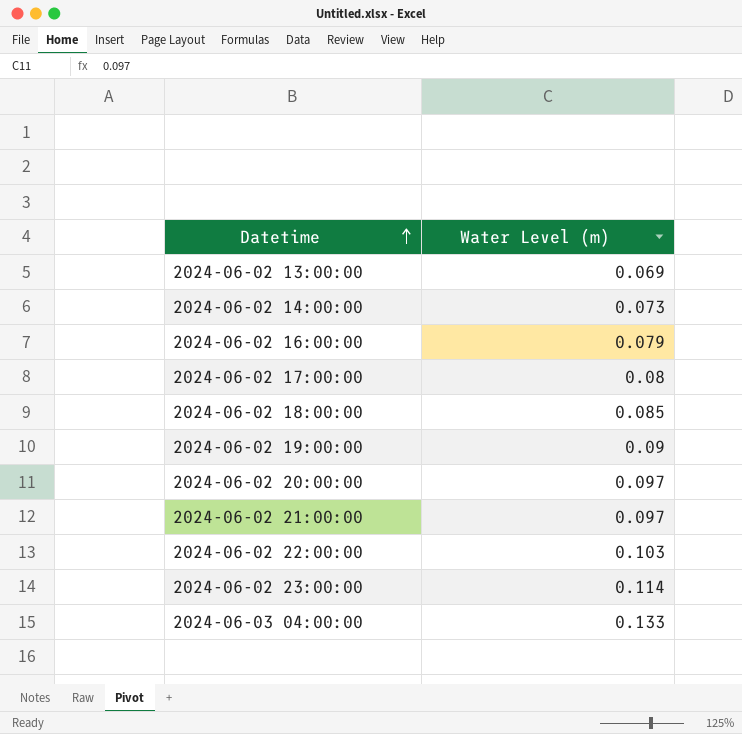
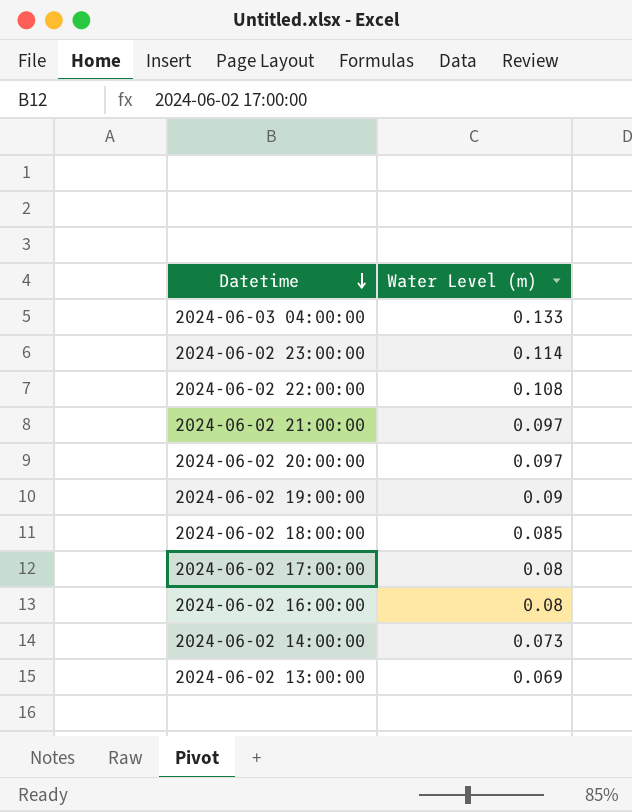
row order: Datetime ascending -> Datetime descending
2024-06-02 22:00:00 | Water Level (m): 0.103 -> 0.108
2024-06-02 16:00:00 | Water Level (m): 0.079 -> 0.08

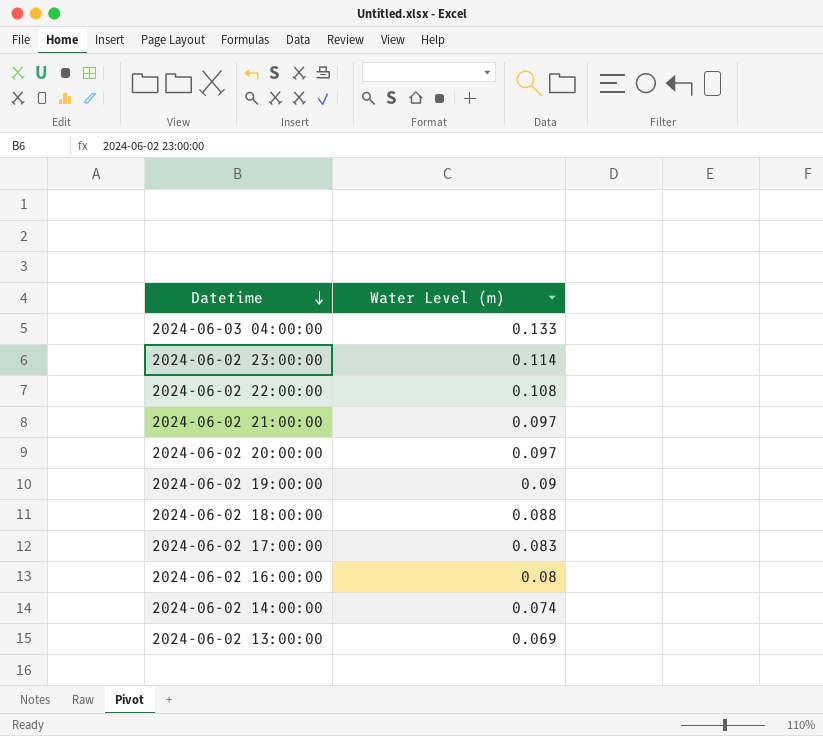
2024-06-02 18:00:00 | Water Level (m): 0.085 -> 0.088
2024-06-02 17:00:00 | Water Level (m): 0.08 -> 0.083
2024-06-02 14:00:00 | Water Level (m): 0.073 -> 0.074

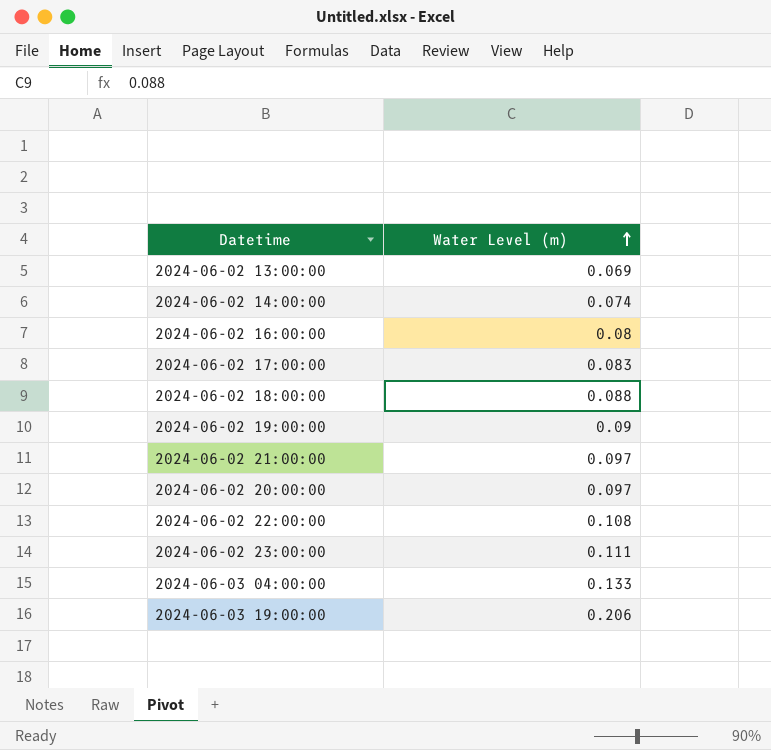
row order: Datetime descending -> Water Level (m) ascending
2024-06-02 23:00:00 | Water Level (m): 0.114 -> 0.111
row 2024-06-03 19:00:00: none -> 0.206

